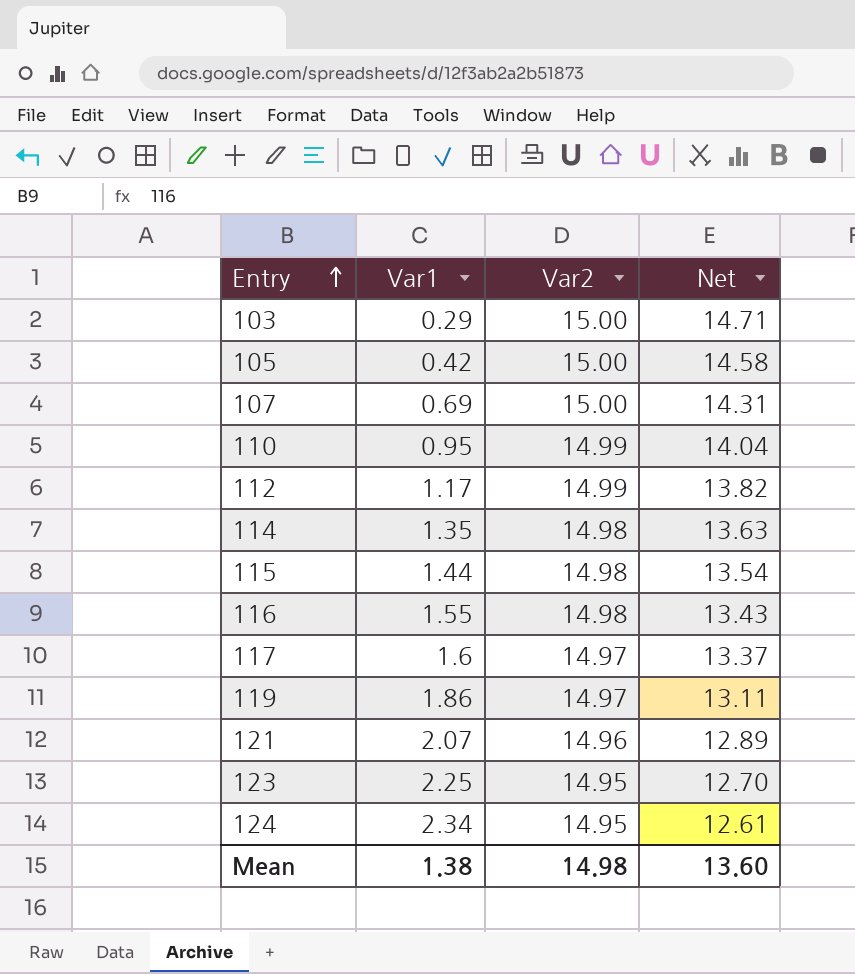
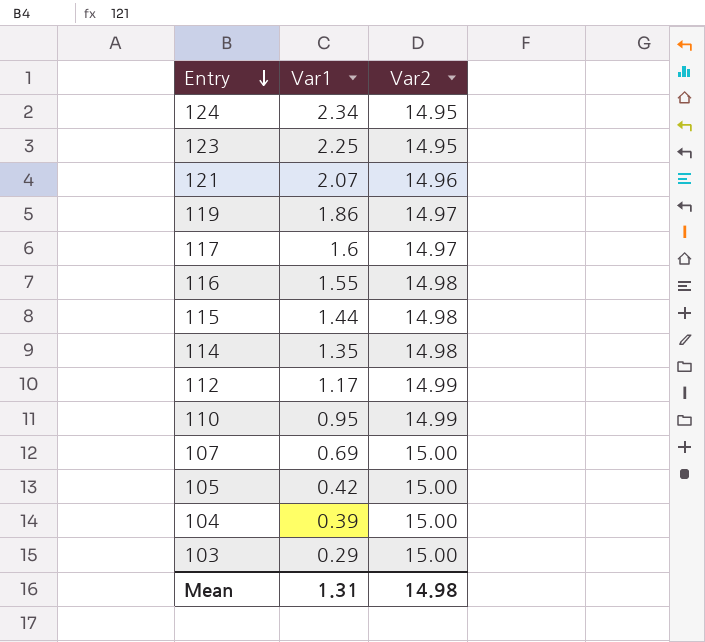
row order: Entry ascending -> Entry descending
column Net | formula: [Var2] - [Var1] -> none
row 104: none -> 0.39 | 15.00
Mean | Var1: 1.38 -> 1.31

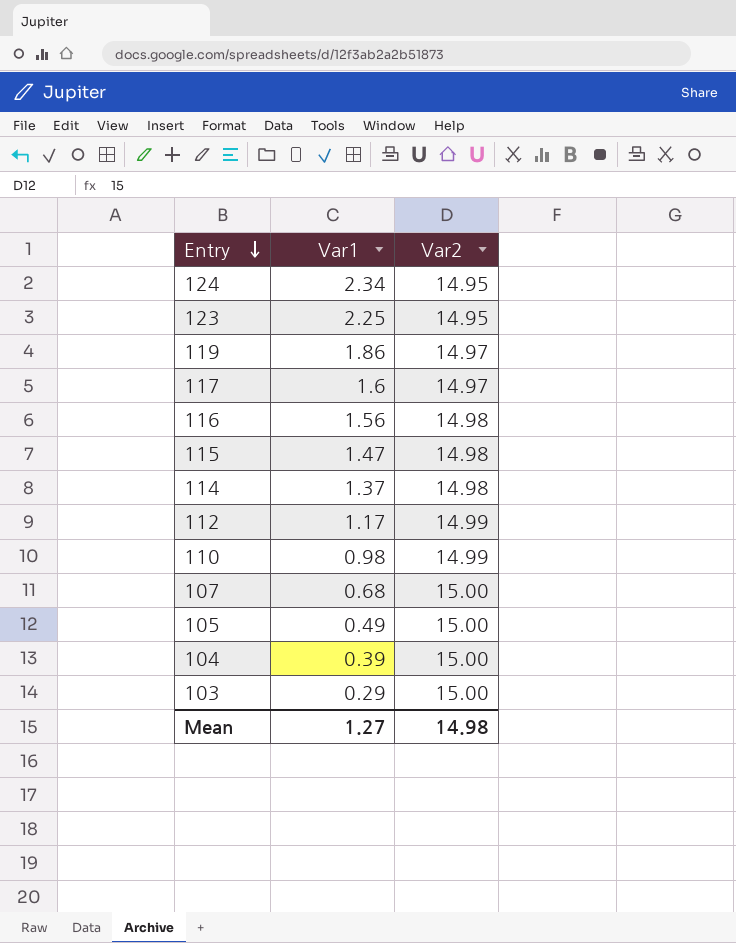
row 121: 2.07 | 14.96 -> none
116 | Var1: 1.55 -> 1.56
115 | Var1: 1.44 -> 1.47
114 | Var1: 1.35 -> 1.37
110 | Var1: 0.95 -> 0.98
107 | Var1: 0.69 -> 0.68
105 | Var1: 0.42 -> 0.49
Mean | Var1: 1.31 -> 1.27

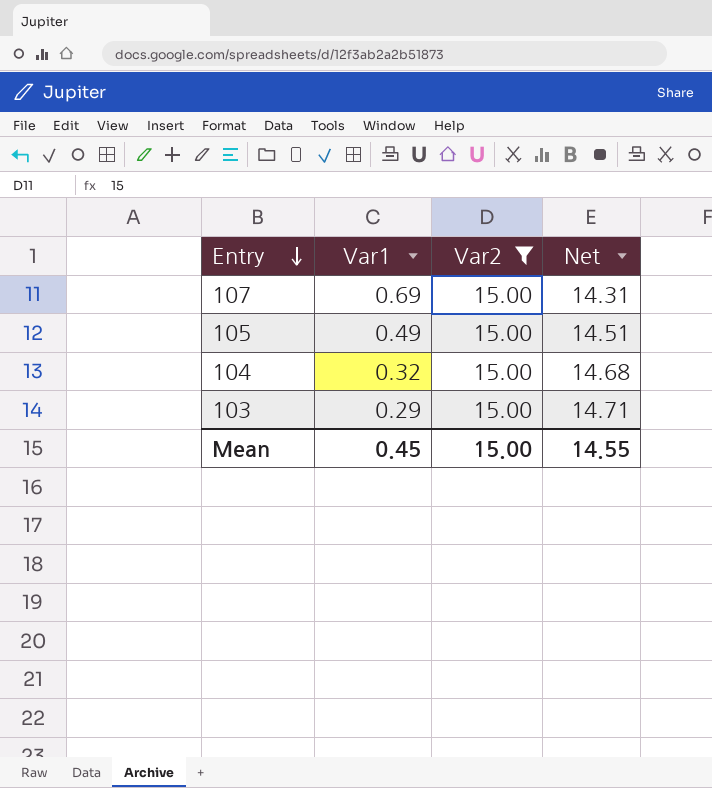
filter: none -> Var2 = 15.00
column Net | formula: none -> [Var2] - [Var1]
107 | Var1: 0.68 -> 0.69
104 | Var1: 0.39 -> 0.32
Mean | Var1: 1.27 -> 0.45
Mean | Var2: 14.98 -> 15.00

